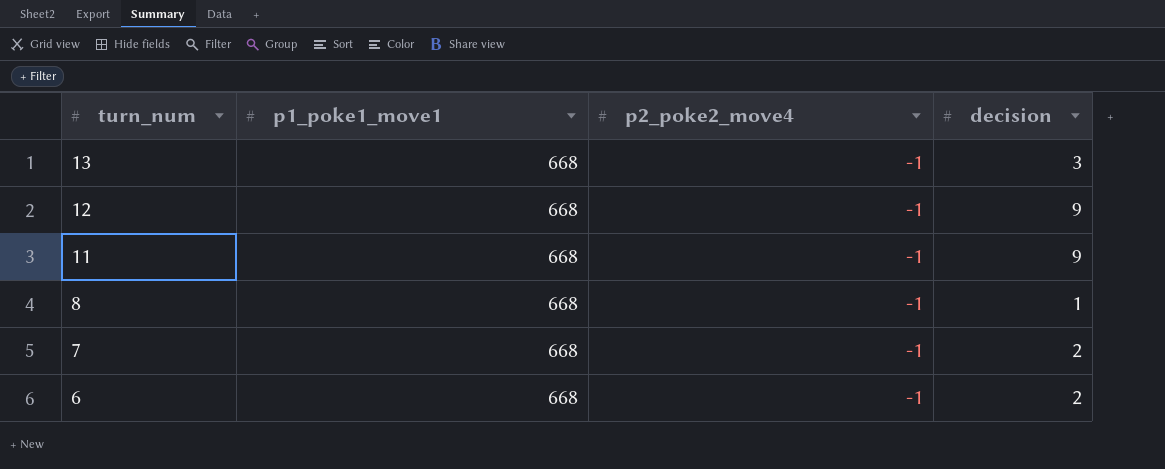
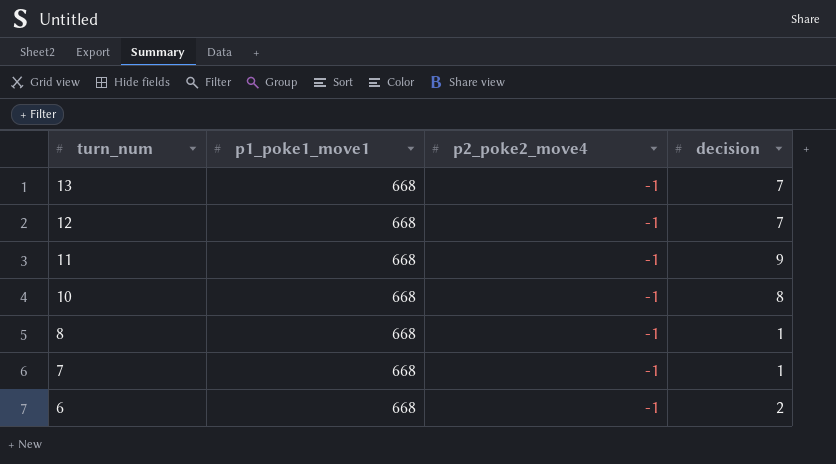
13 | decision: 3 -> 7
12 | decision: 9 -> 7
row 10: none -> 668 | -1 | 8
7 | decision: 2 -> 1

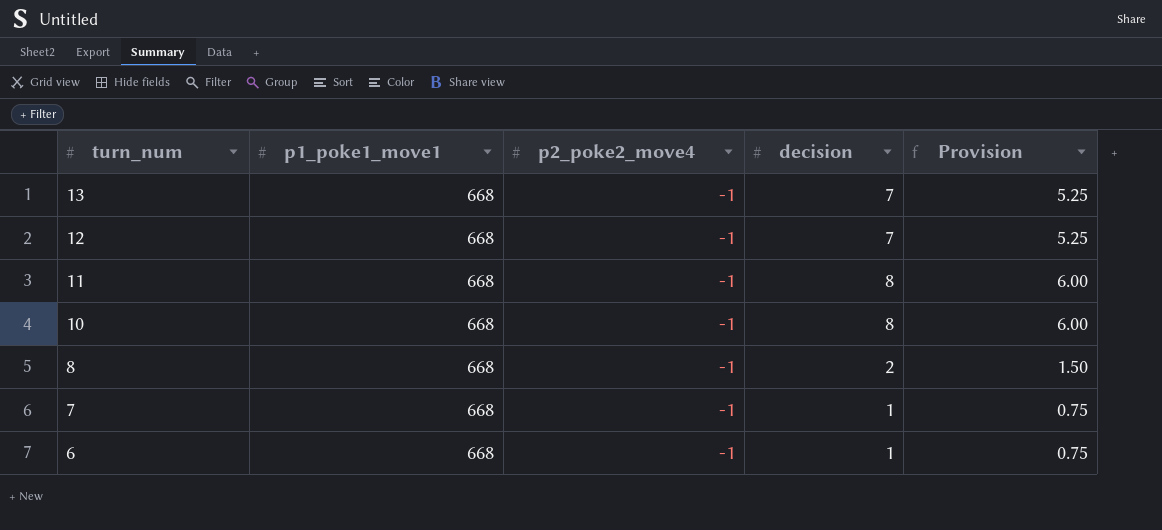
column Provision | formula: none -> [decision] * 0.75
11 | decision: 9 -> 8
8 | decision: 1 -> 2
6 | decision: 2 -> 1

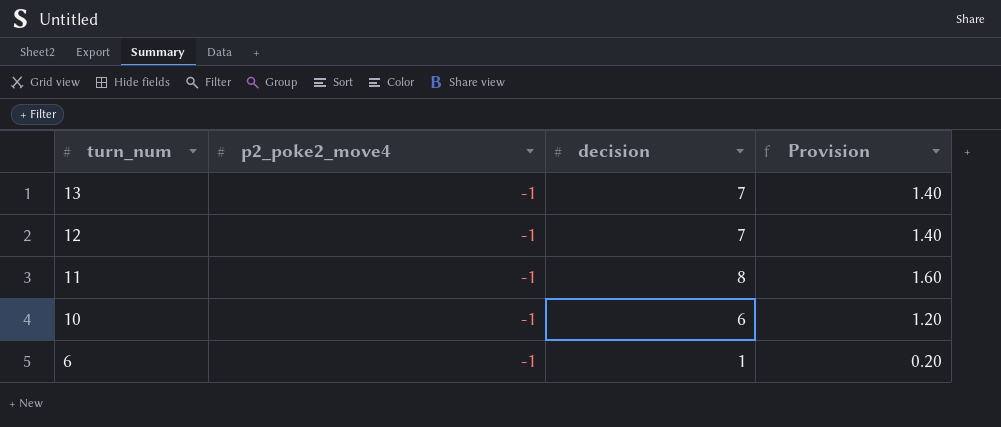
column p1_poke1_move1 | position: 2 -> none
column Provision | formula: [decision] * 0.75 -> [decision] * 0.2
row 8: 668 | -1 | 2 | 1.50 -> none
row 7: 668 | -1 | 1 | 0.75 -> none
10 | decision: 8 -> 6

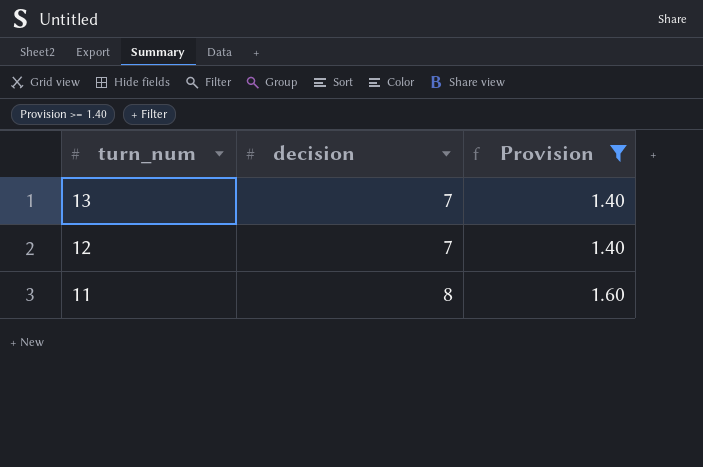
filter: none -> Provision >= 1.40
column p2_poke2_move4 | position: 2 -> none

